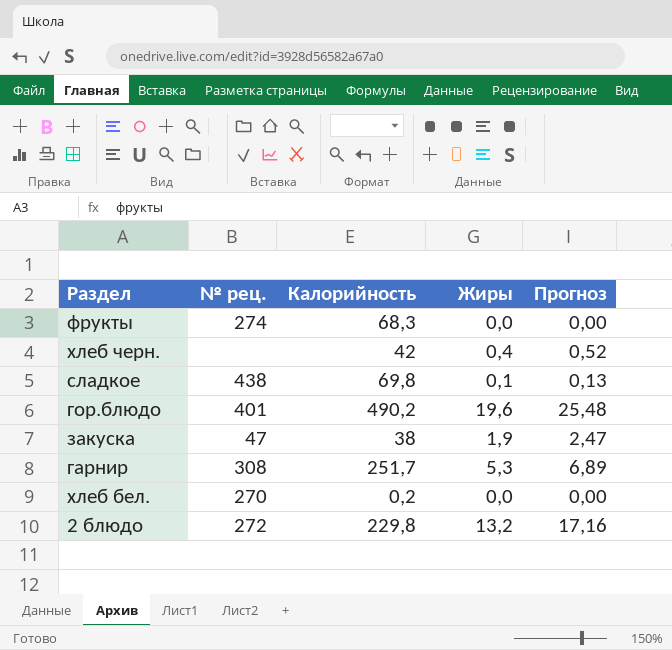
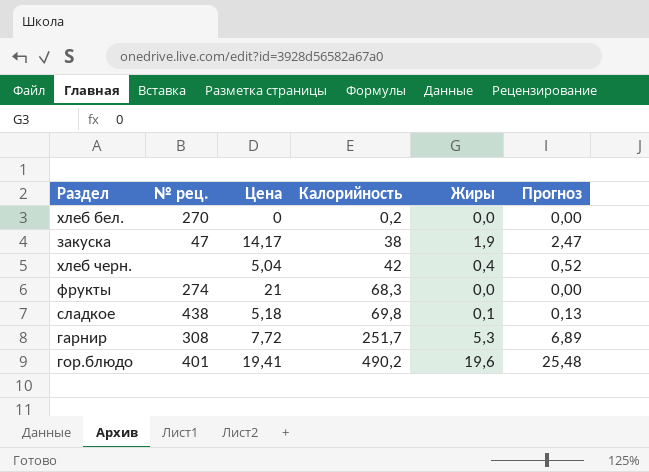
row order: none -> Калорийность ascending
column Цена | position: none -> 3
row 2 блюдо: 272 | 229,8 | 13,2 | 17,16 -> none

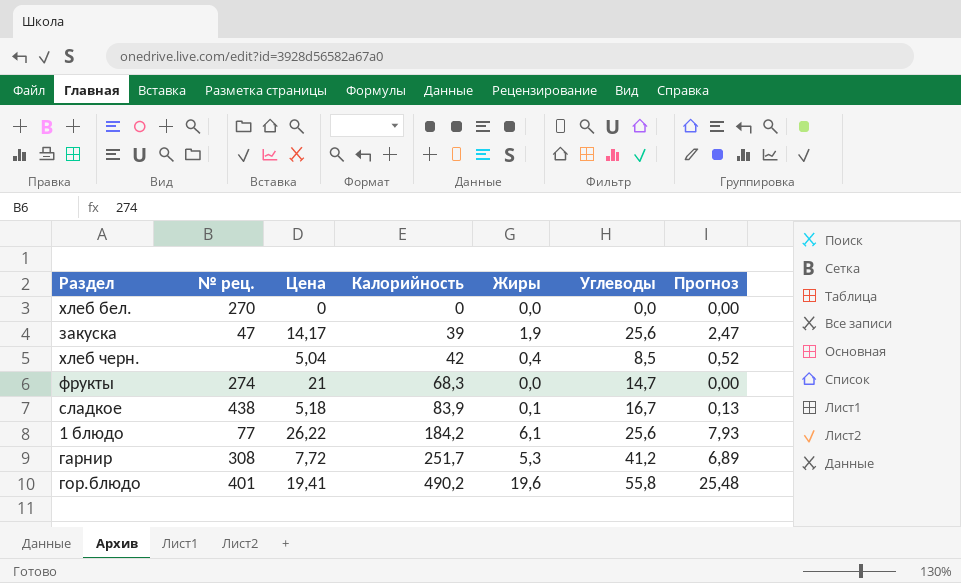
column Углеводы | position: none -> 6
хлеб бел. | Калорийность: 0,2 -> 0
закуска | Калорийность: 38 -> 39
сладкое | Калорийность: 69,8 -> 83,9
row 1 блюдо: none -> 77 | 26,22 | 184,2 | 6,1 | 25,6 | 7,93

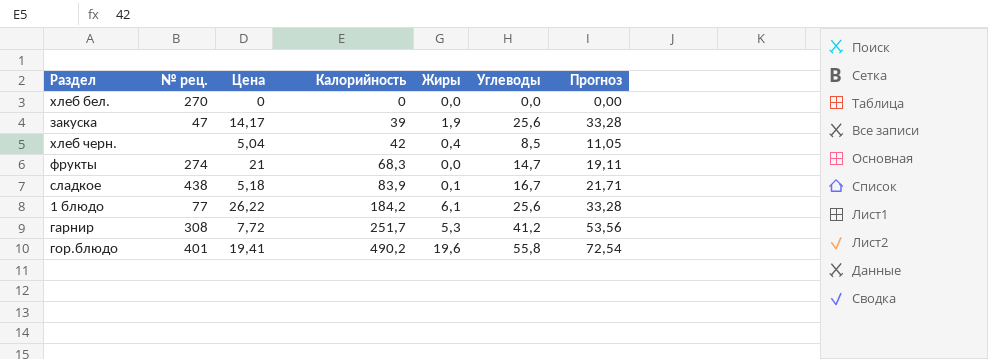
column Прогноз | formula: [Жиры] * 1,3 -> [Углеводы] * 1,3

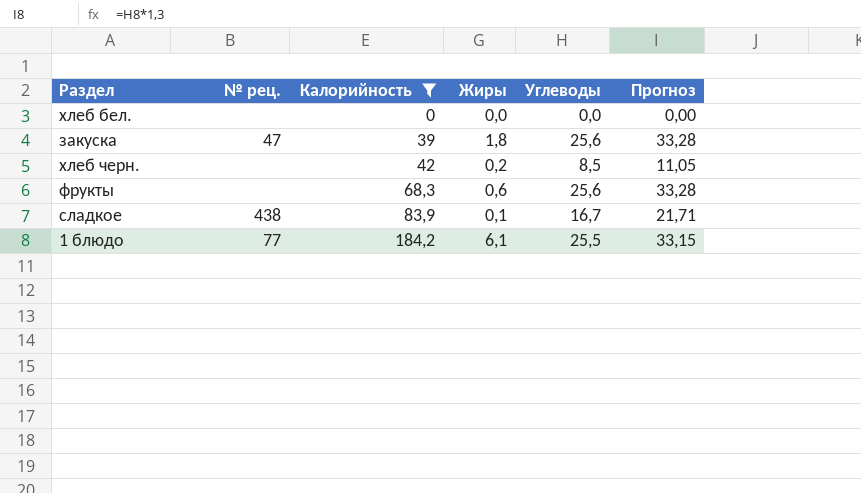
filter: none -> Калорийность <= 184,2
column Цена | position: 3 -> none
хлеб бел. | № рец.: 270 -> none
закуска | Жиры: 1,9 -> 1,8
хлеб черн. | Жиры: 0,4 -> 0,2
фрукты | № рец.: 274 -> none
фрукты | Жиры: 0,0 -> 0,6
фрукты | Углеводы: 14,7 -> 25,6
фрукты | Прогноз: 19,11 -> 33,28
1 блюдо | Углеводы: 25,6 -> 25,5
1 блюдо | Прогноз: 33,28 -> 33,15

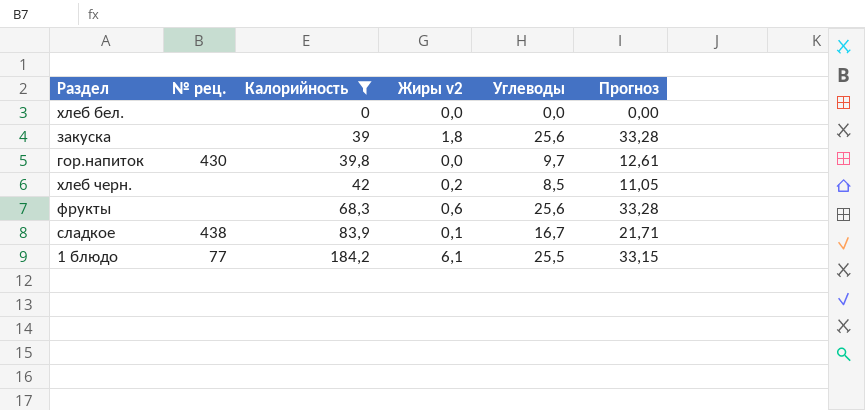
column name: Жиры -> Жиры v2
закуска | № рец.: 47 -> none
row гор.напиток: none -> 430 | 39,8 | 0,0 | 9,7 | 12,61

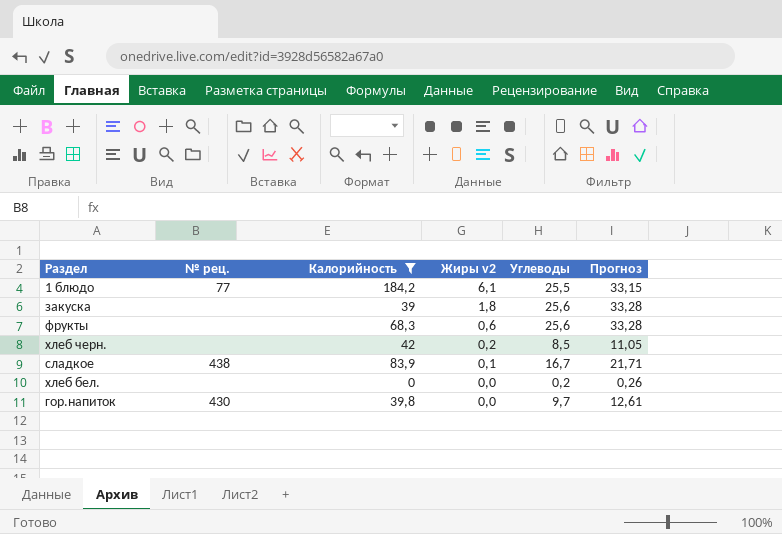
row order: Калорийность ascending -> Жиры v2 descending
хлеб бел. | Углеводы: 0,0 -> 0,2
хлеб бел. | Прогноз: 0,00 -> 0,26

